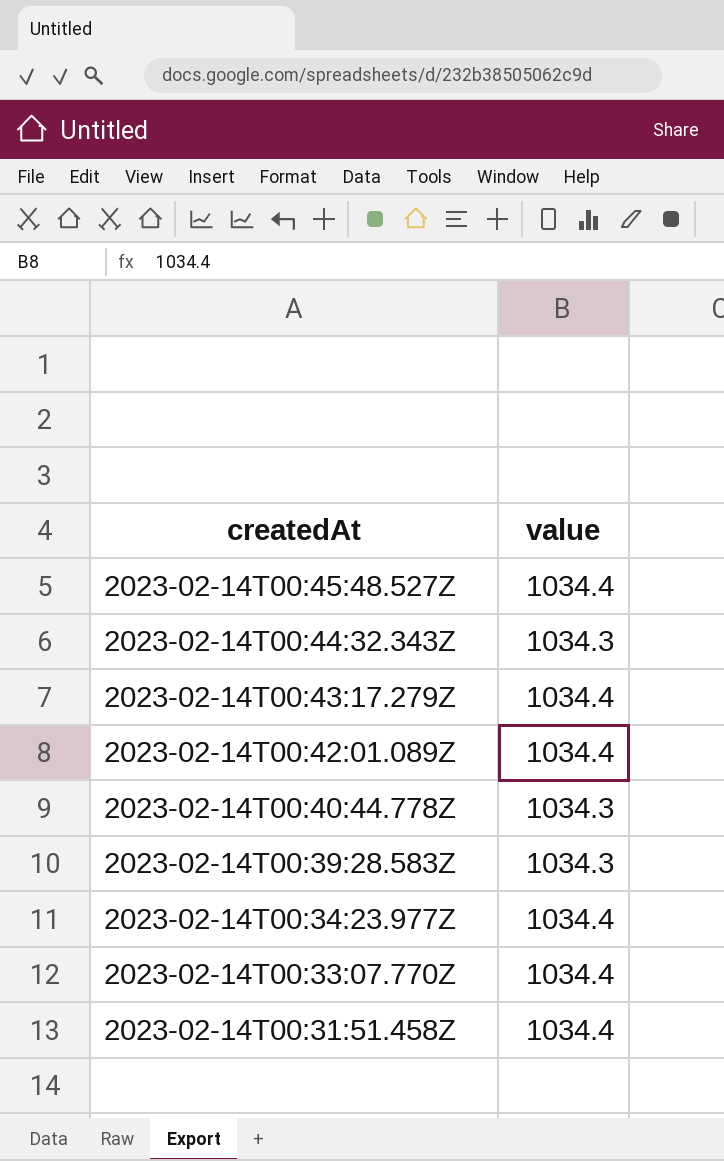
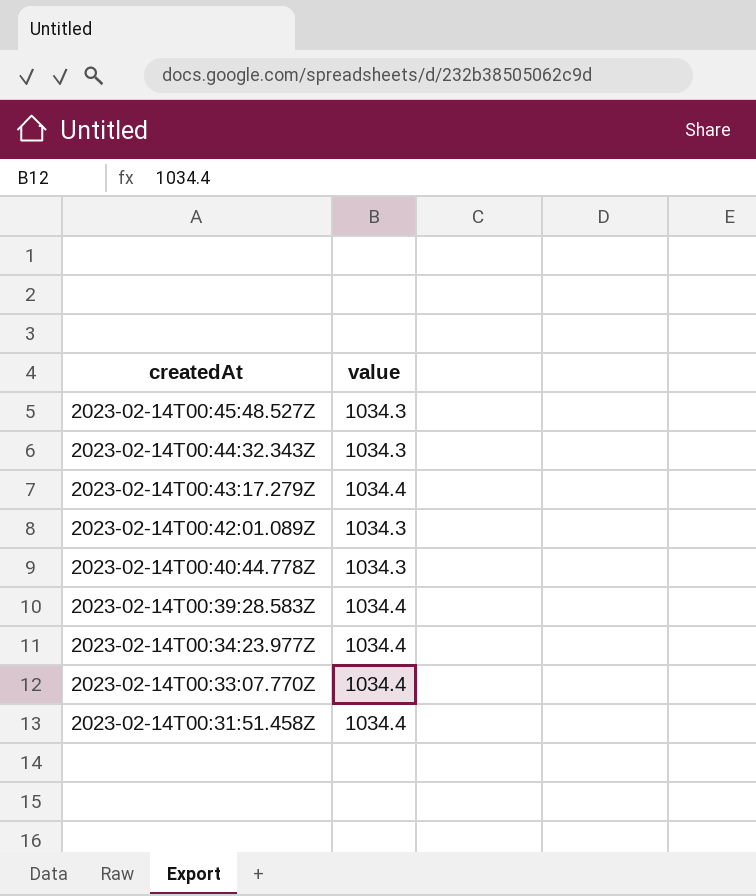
2023-02-14T00:45:48.527Z | value: 1034.4 -> 1034.3
2023-02-14T00:42:01.089Z | value: 1034.4 -> 1034.3
2023-02-14T00:39:28.583Z | value: 1034.3 -> 1034.4

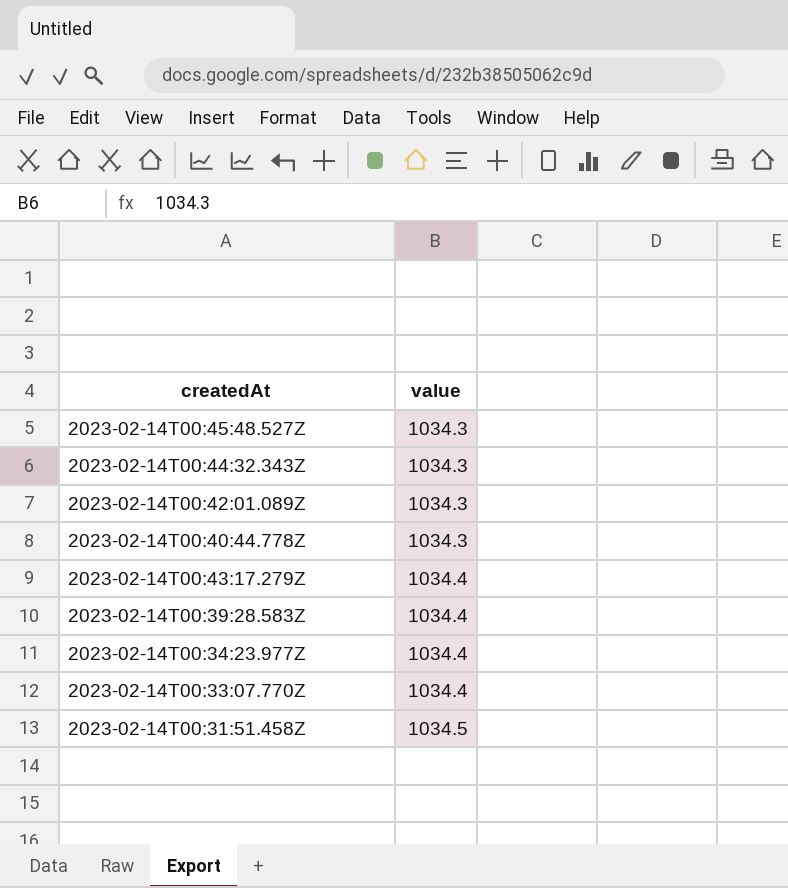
row order: createdAt descending -> value ascending
2023-02-14T00:31:51.458Z | value: 1034.4 -> 1034.5

